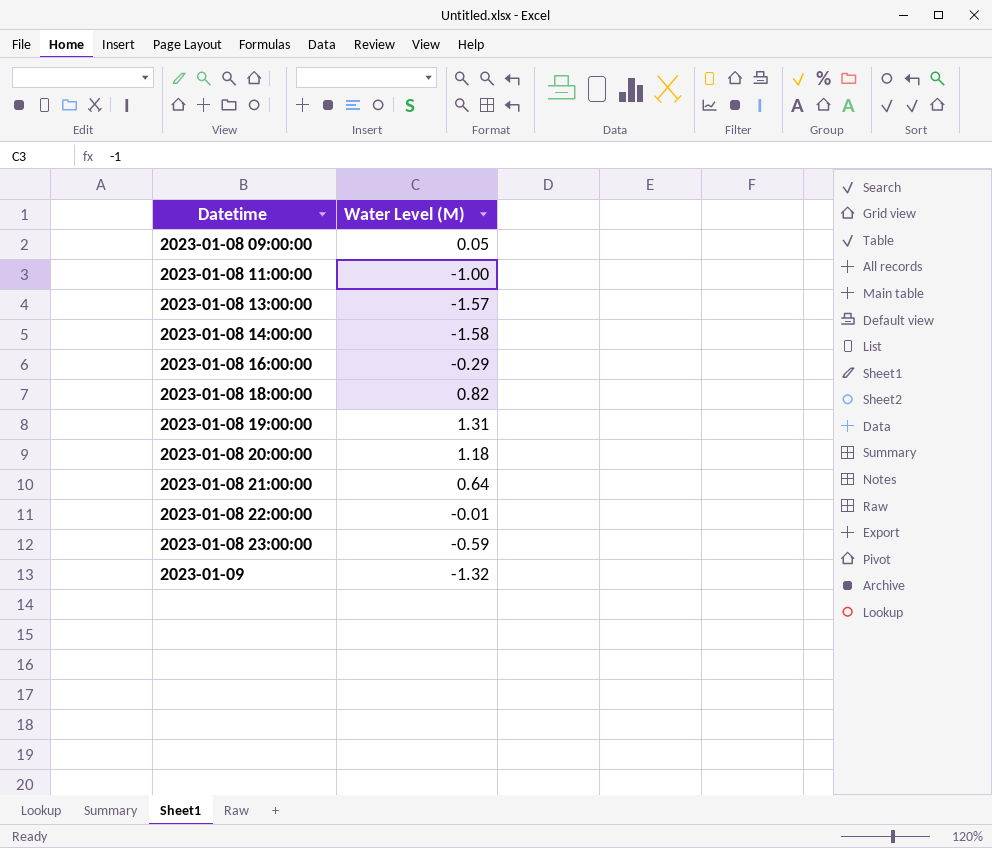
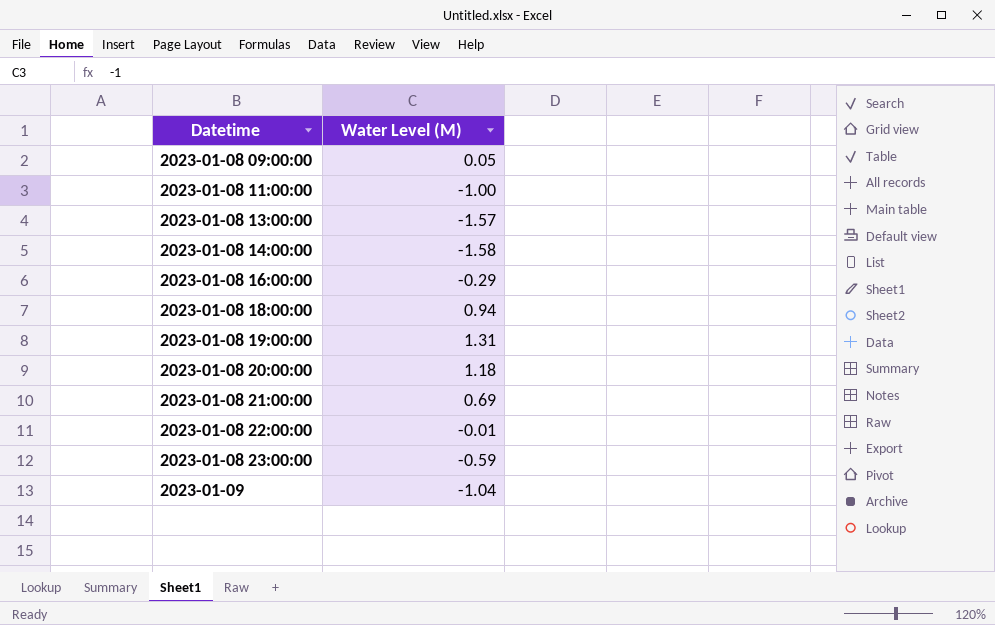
2023-01-08 18:00:00 | Water Level (M): 0.82 -> 0.94
2023-01-08 21:00:00 | Water Level (M): 0.64 -> 0.69
2023-01-09 | Water Level (M): -1.32 -> -1.04

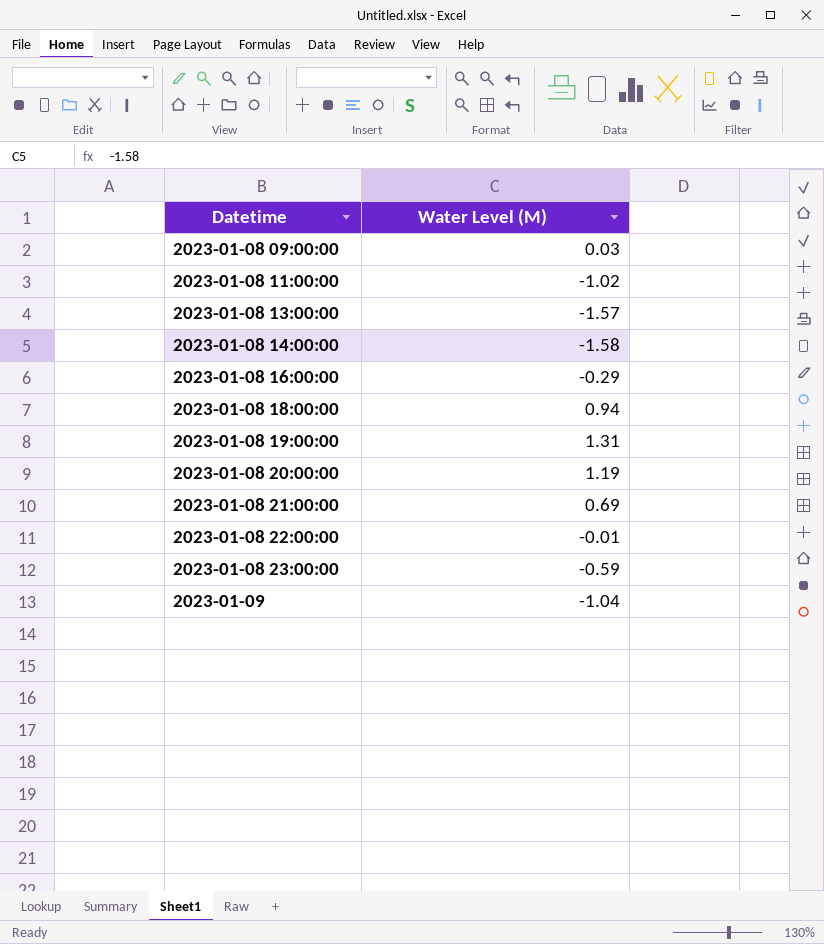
2023-01-08 09:00:00 | Water Level (M): 0.05 -> 0.03
2023-01-08 11:00:00 | Water Level (M): -1.00 -> -1.02
2023-01-08 20:00:00 | Water Level (M): 1.18 -> 1.19

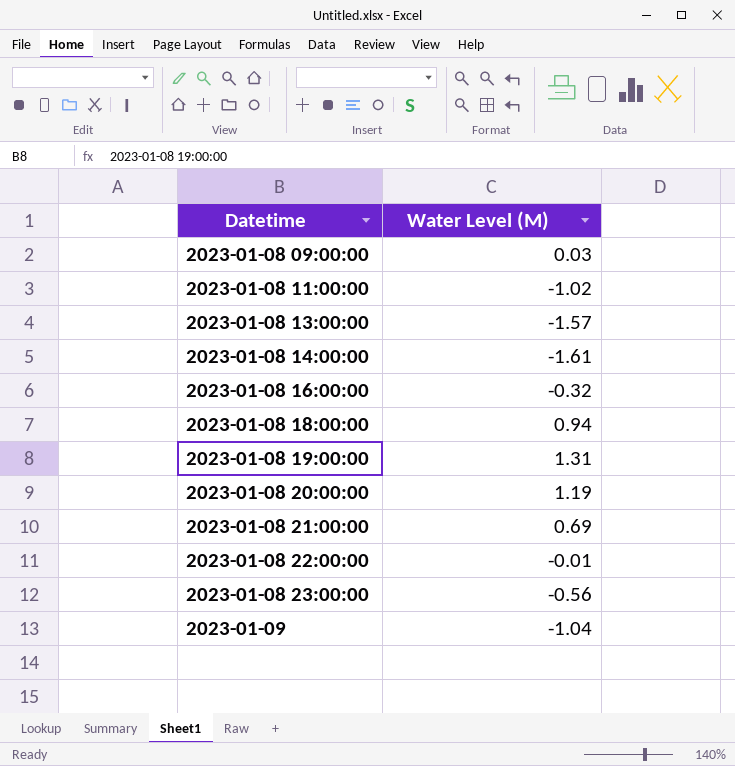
2023-01-08 14:00:00 | Water Level (M): -1.58 -> -1.61
2023-01-08 16:00:00 | Water Level (M): -0.29 -> -0.32
2023-01-08 23:00:00 | Water Level (M): -0.59 -> -0.56

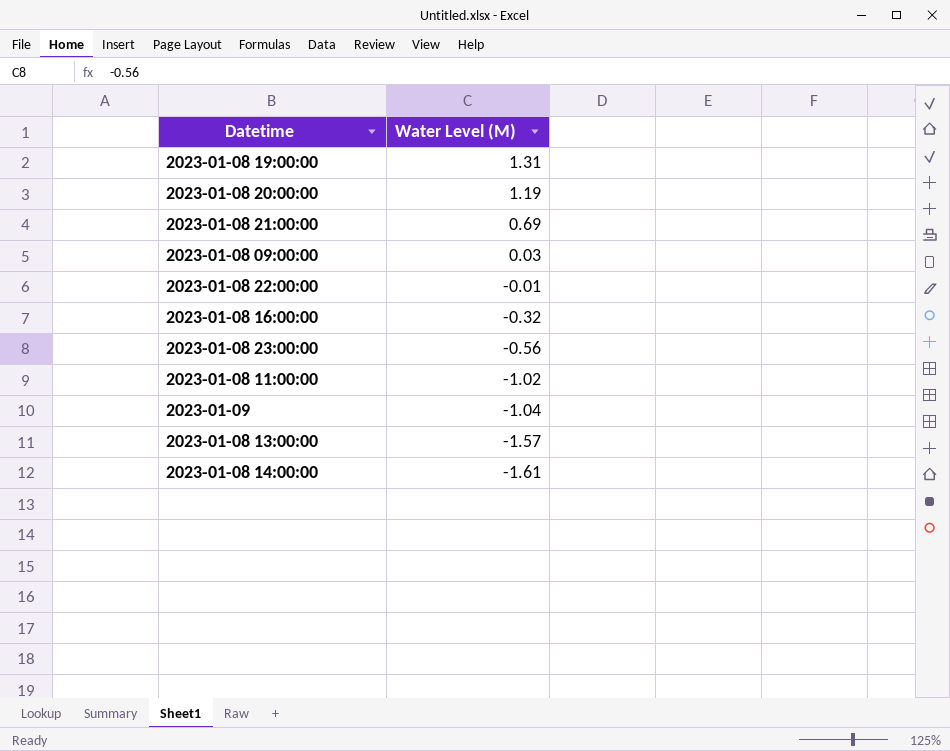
row order: Datetime ascending -> Water Level (M) descending
row 2023-01-08 18:00:00: 0.94 -> none

